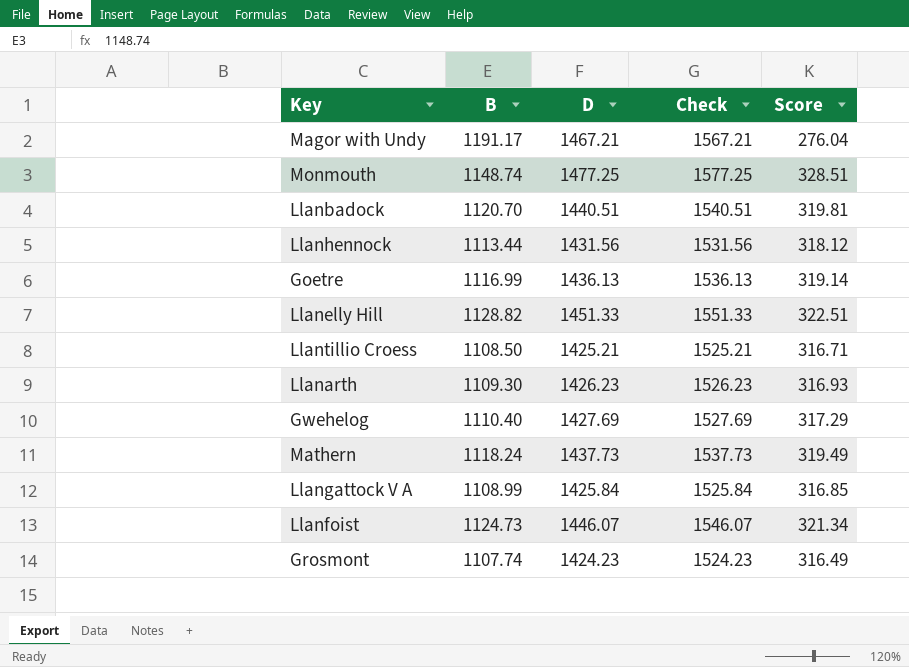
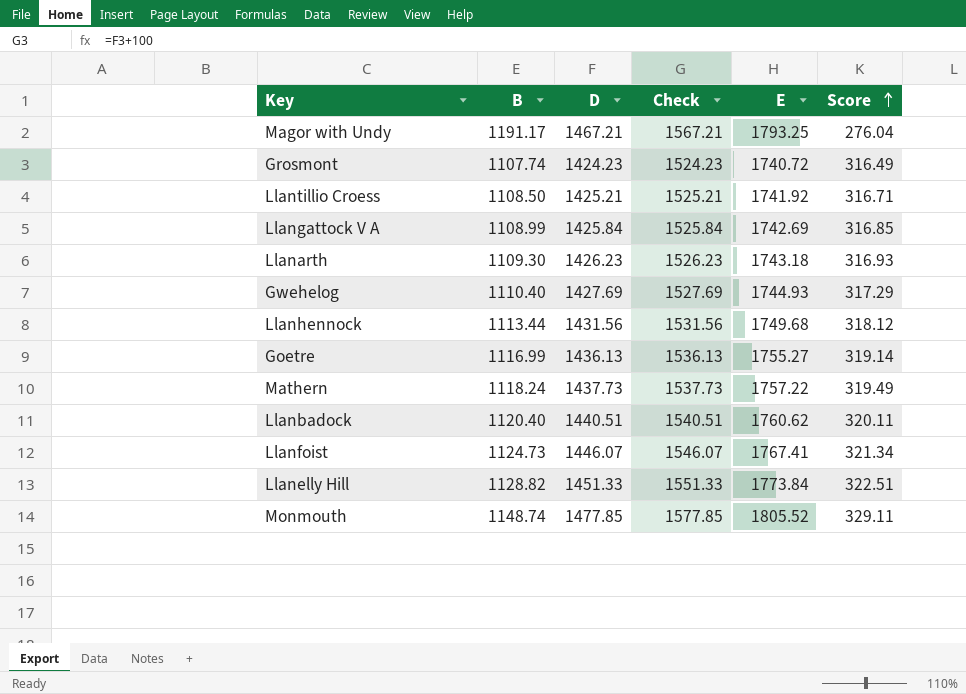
row order: none -> Score ascending
column E | position: none -> 5
Llanbadock | B: 1120.70 -> 1120.40
Llanbadock | Score: 319.81 -> 320.11
Monmouth | D: 1477.25 -> 1477.85
Monmouth | Check: 1577.25 -> 1577.85
Monmouth | Score: 328.51 -> 329.11

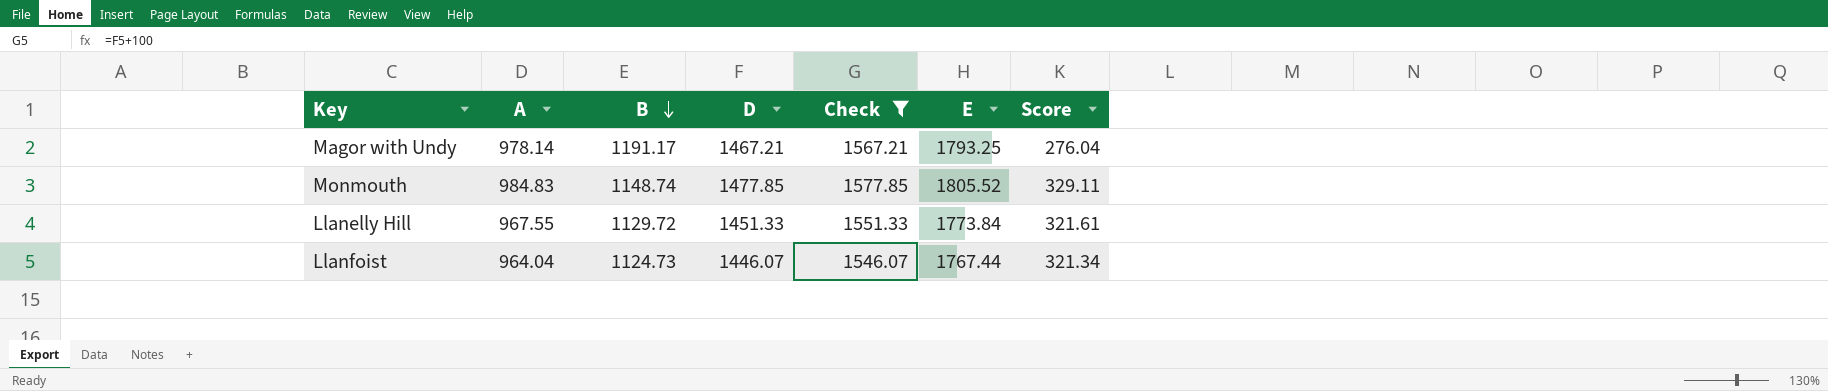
filter: none -> Check >= 1546.07
row order: Score ascending -> B descending
column A | position: none -> 2
Llanelly Hill | B: 1128.82 -> 1129.72
Llanelly Hill | Score: 322.51 -> 321.61
Llanfoist | E: 1767.41 -> 1767.44

